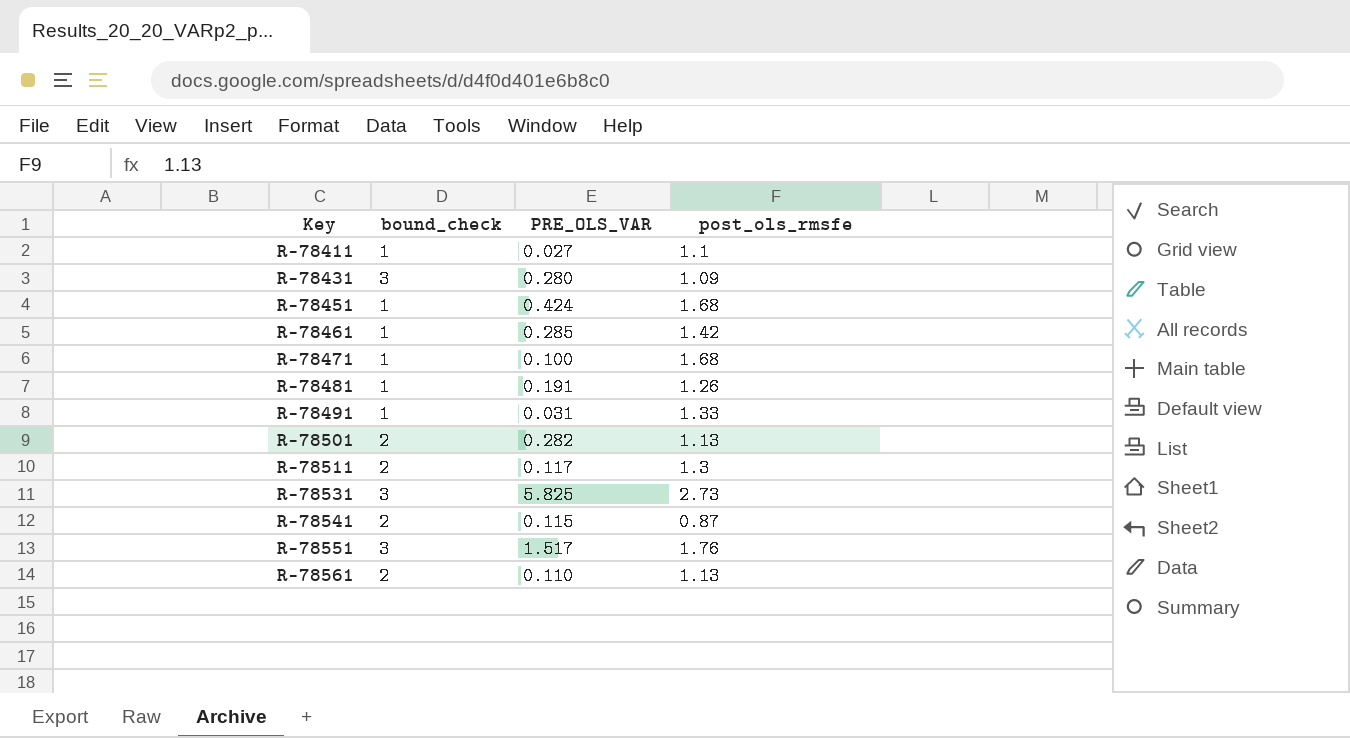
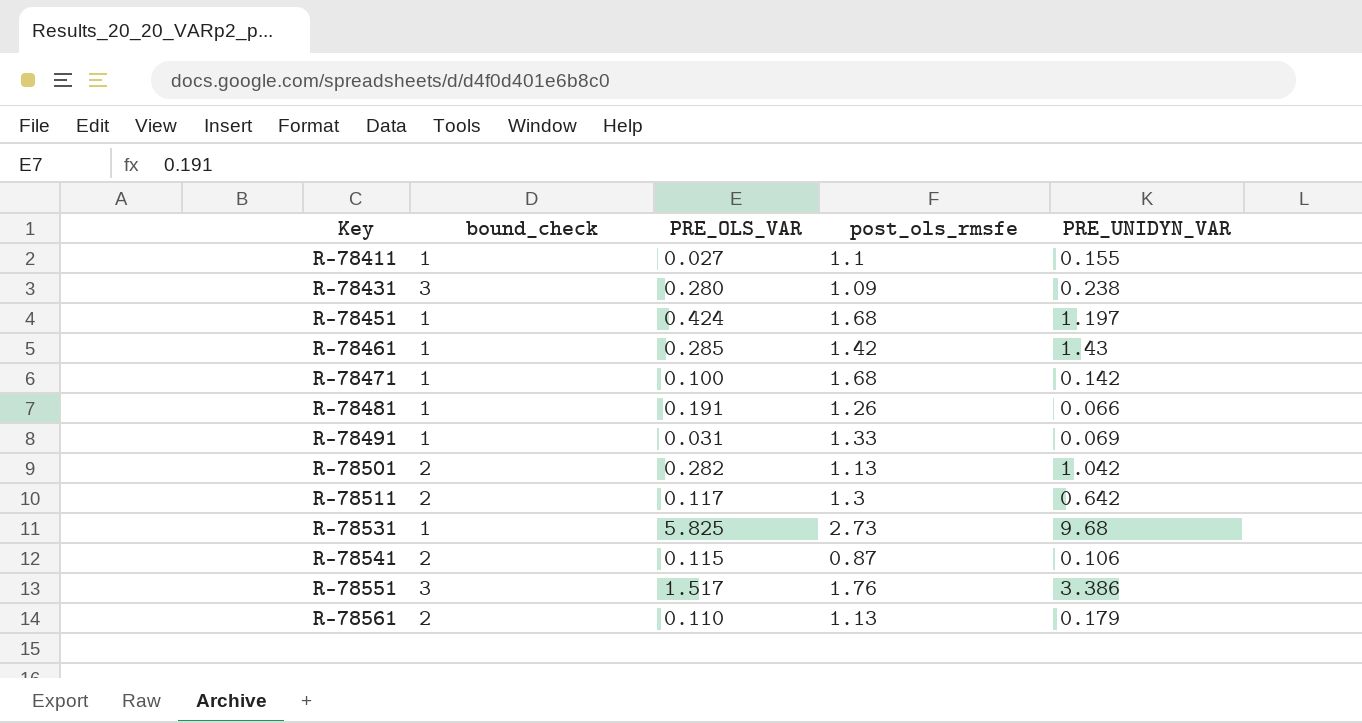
column PRE_UNIDYN_VAR | position: none -> 5
R-78531 | bound_check: 3 -> 1

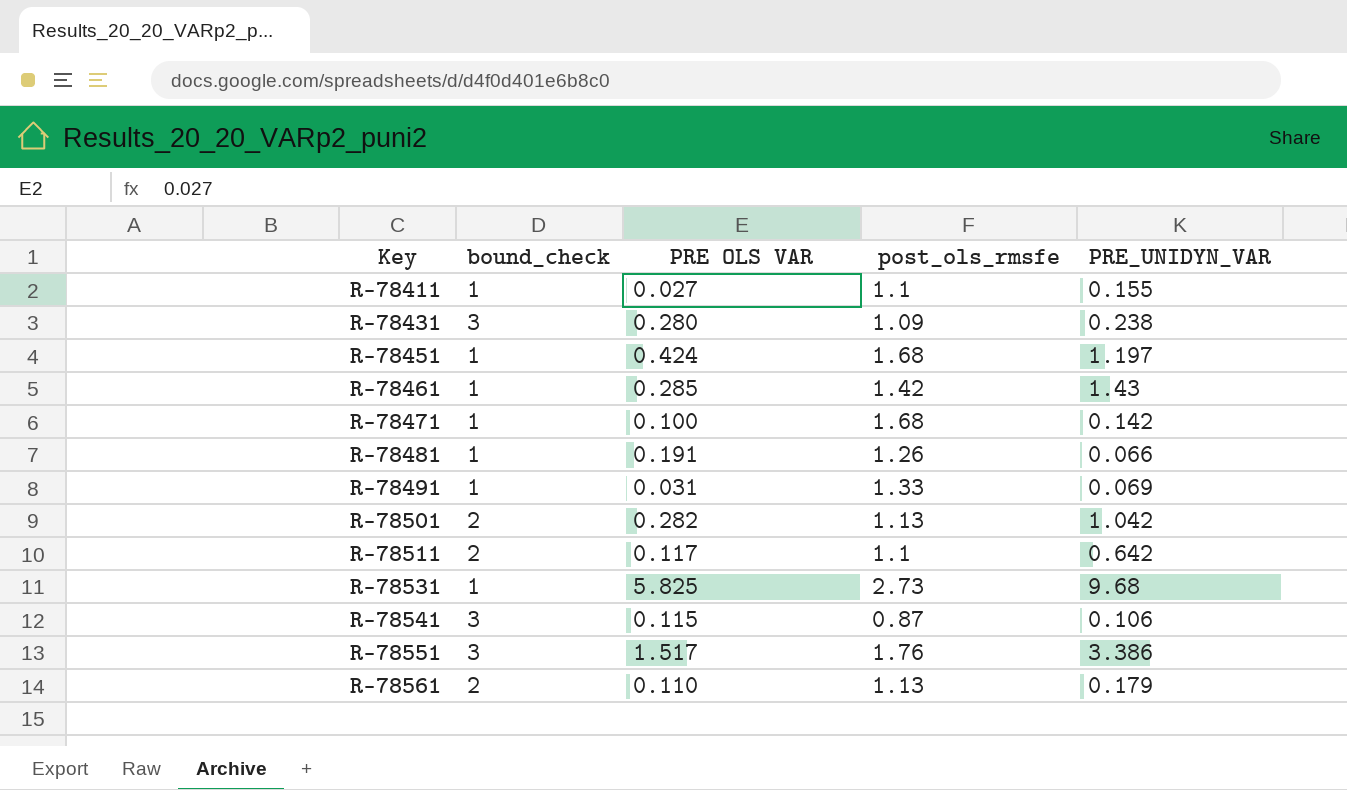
column name: PRE_OLS_VAR -> PRE OLS VAR
R-78511 | post_ols_rmsfe: 1.3 -> 1.1
R-78541 | bound_check: 2 -> 3

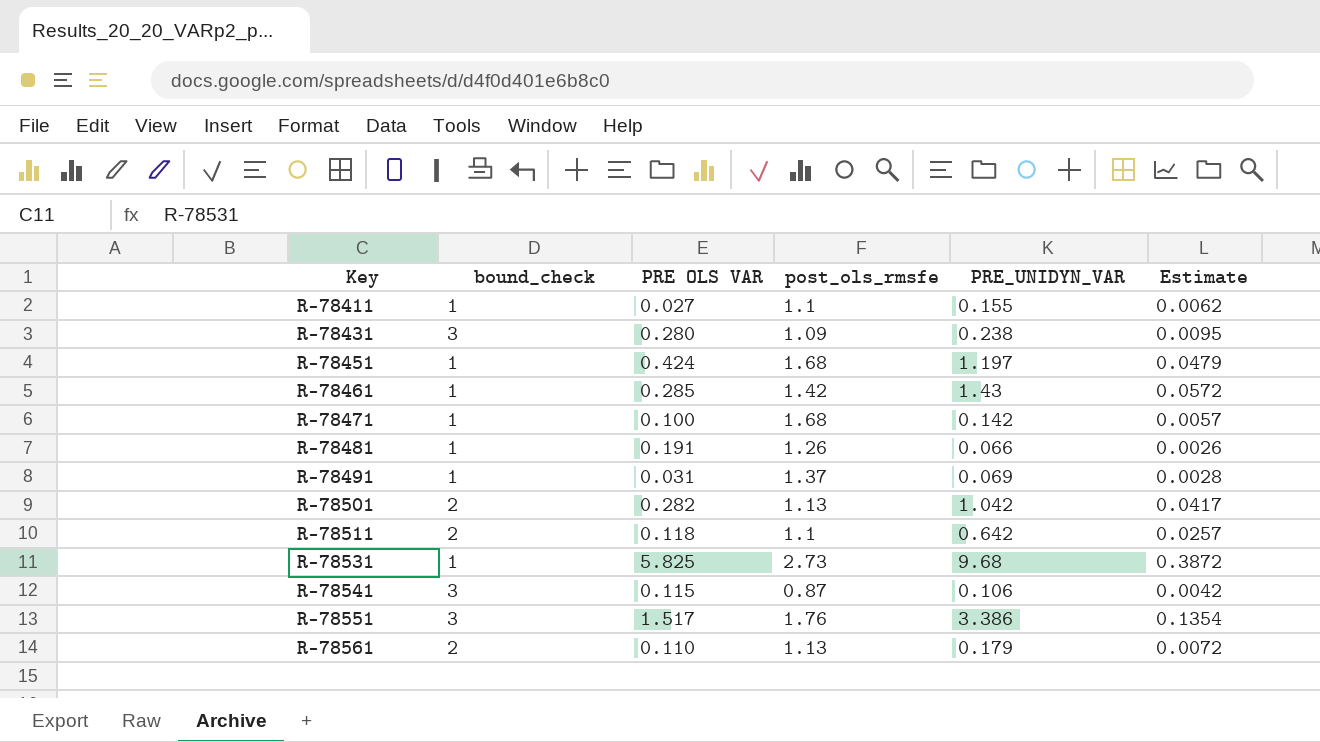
column Estimate | formula: none -> [PRE_UNIDYN_VAR] * 0.04
R-78491 | post_ols_rmsfe: 1.33 -> 1.37
R-78511 | PRE OLS VAR: 0.117 -> 0.118

